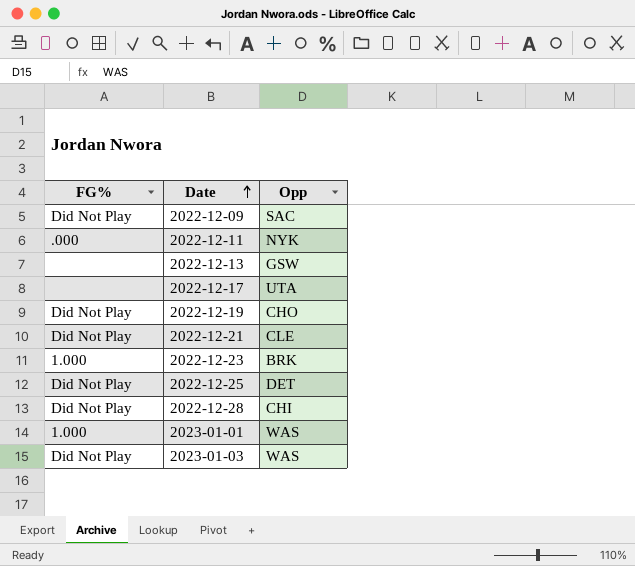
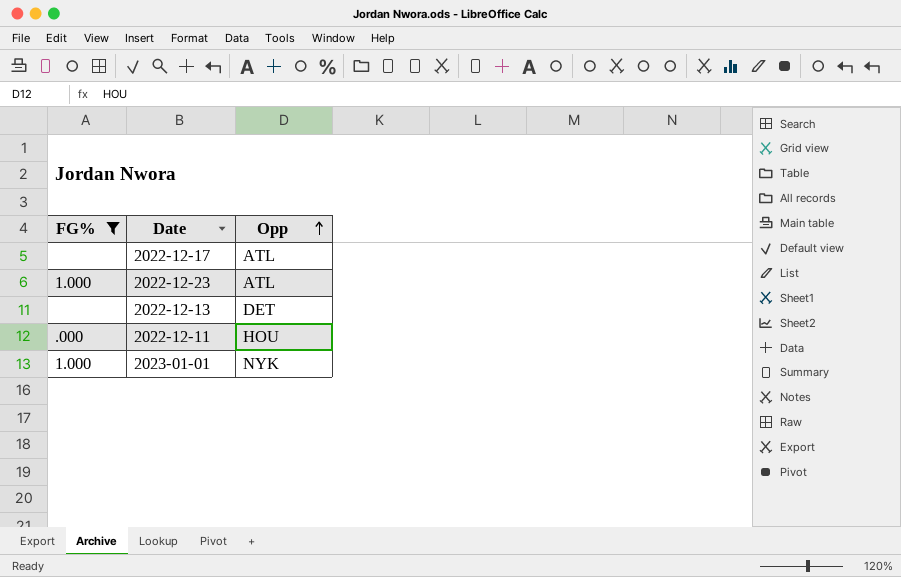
filter: none -> FG% != Did Not Play
row order: Date ascending -> Opp ascending
2022-12-17 | Opp: UTA -> ATL
2022-12-23 | Opp: BRK -> ATL
2022-12-13 | Opp: GSW -> DET
2022-12-11 | Opp: NYK -> HOU
2023-01-01 | Opp: WAS -> NYK

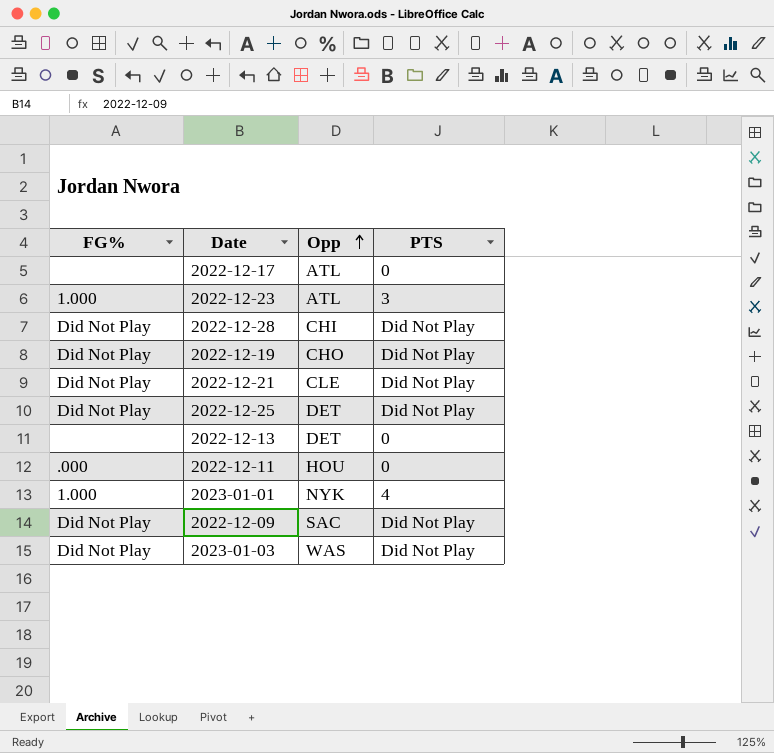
filter: FG% != Did Not Play -> none
column PTS | position: none -> 4

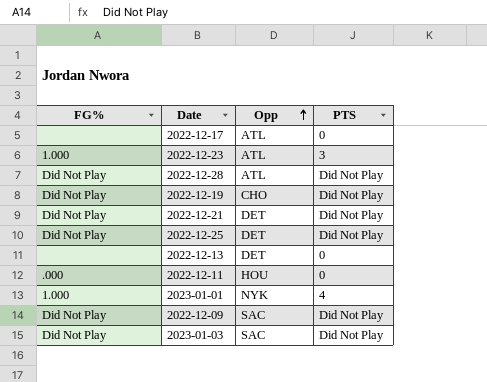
2022-12-28 | Opp: CHI -> ATL
2022-12-21 | Opp: CLE -> DET
2023-01-03 | Opp: WAS -> SAC

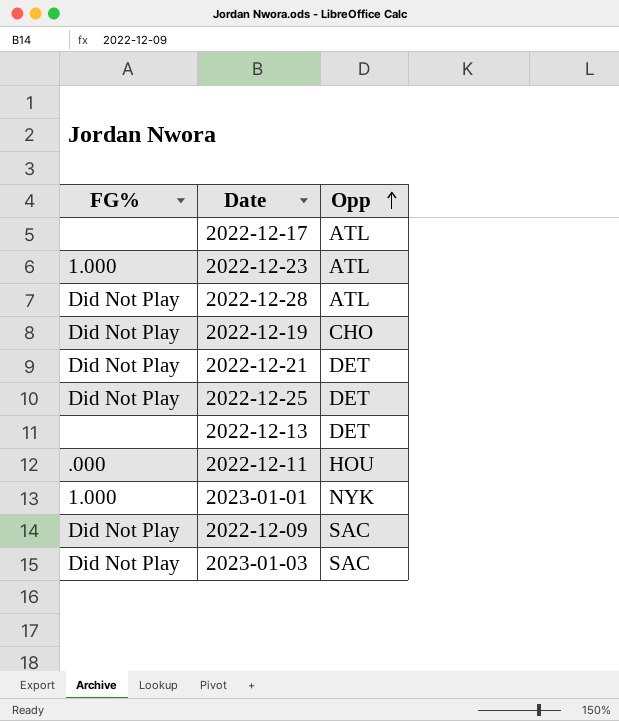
column PTS | position: 4 -> none

